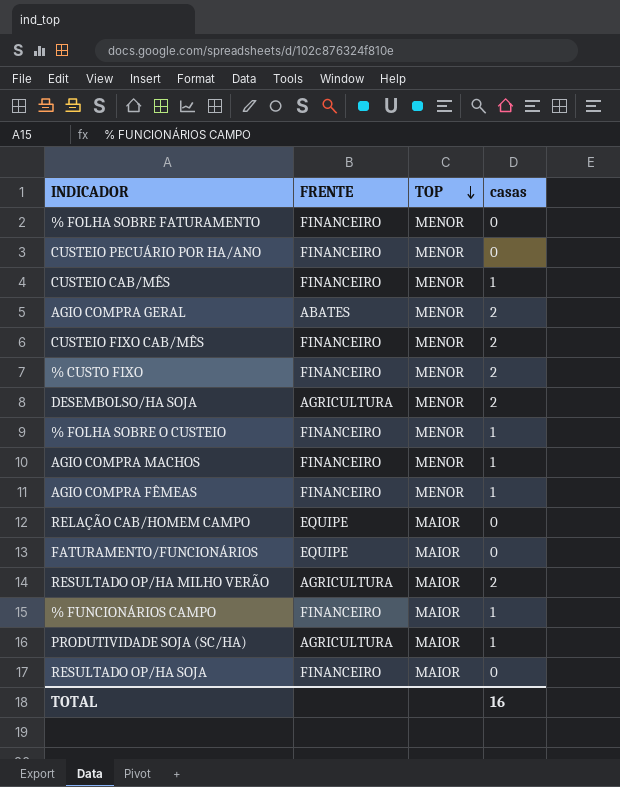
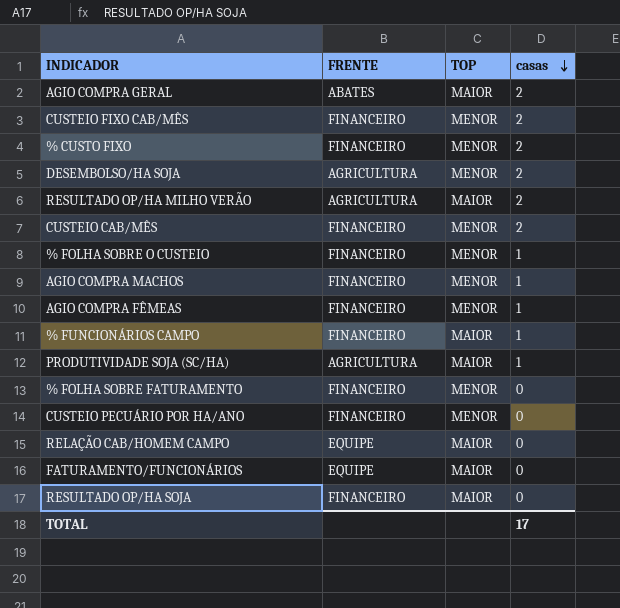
row order: TOP descending -> casas descending
AGIO COMPRA GERAL | TOP: MENOR -> MAIOR
CUSTEIO CAB/MÊS | casas: 1 -> 2
TOTAL | casas: 16 -> 17

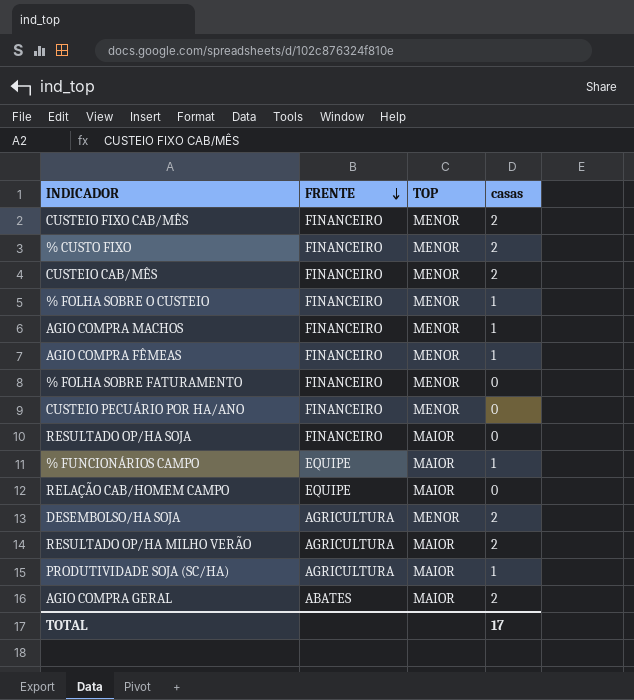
row order: casas descending -> FRENTE descending
row FATURAMENTO/FUNCIONÁRIOS: EQUIPE | MAIOR | 0 -> none
% FUNCIONÁRIOS CAMPO | FRENTE: FINANCEIRO -> EQUIPE

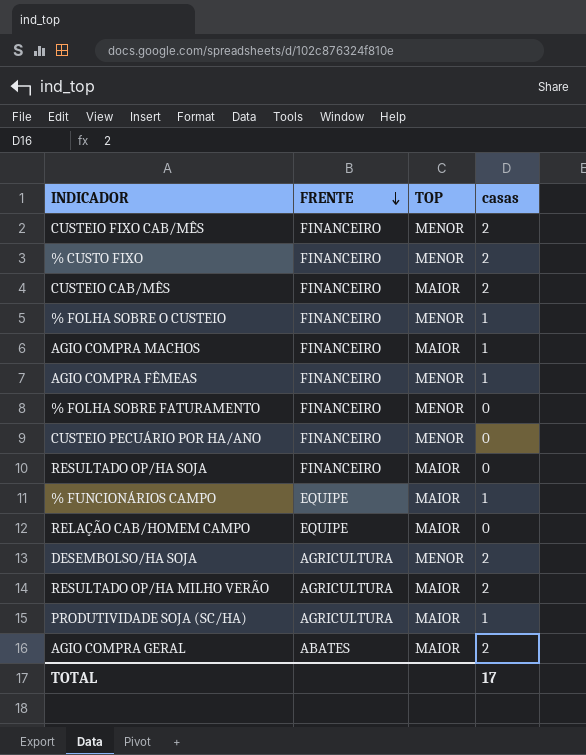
CUSTEIO CAB/MÊS | TOP: MENOR -> MAIOR
AGIO COMPRA MACHOS | TOP: MENOR -> MAIOR

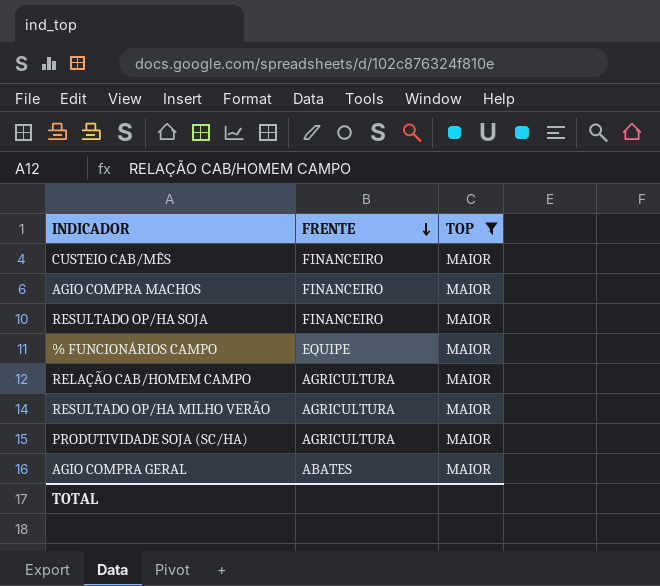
filter: none -> TOP = MAIOR
column casas | position: 4 -> none
RELAÇÃO CAB/HOMEM CAMPO | FRENTE: EQUIPE -> AGRICULTURA

